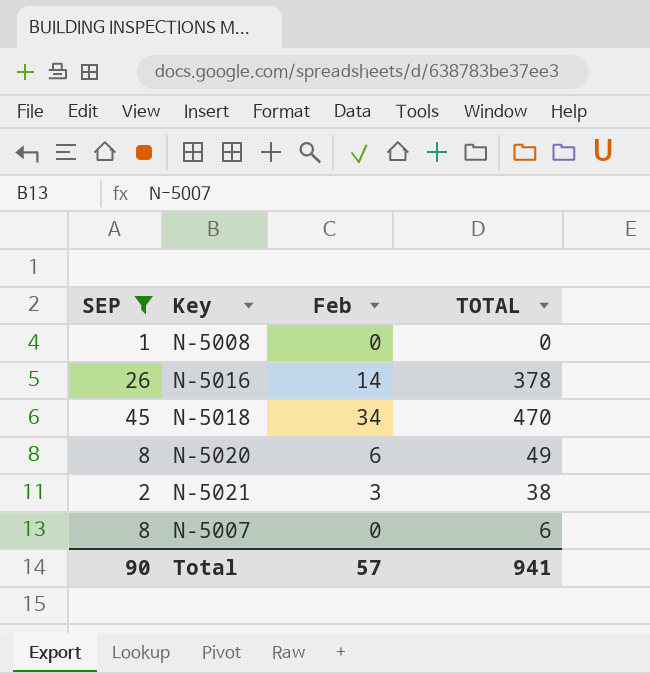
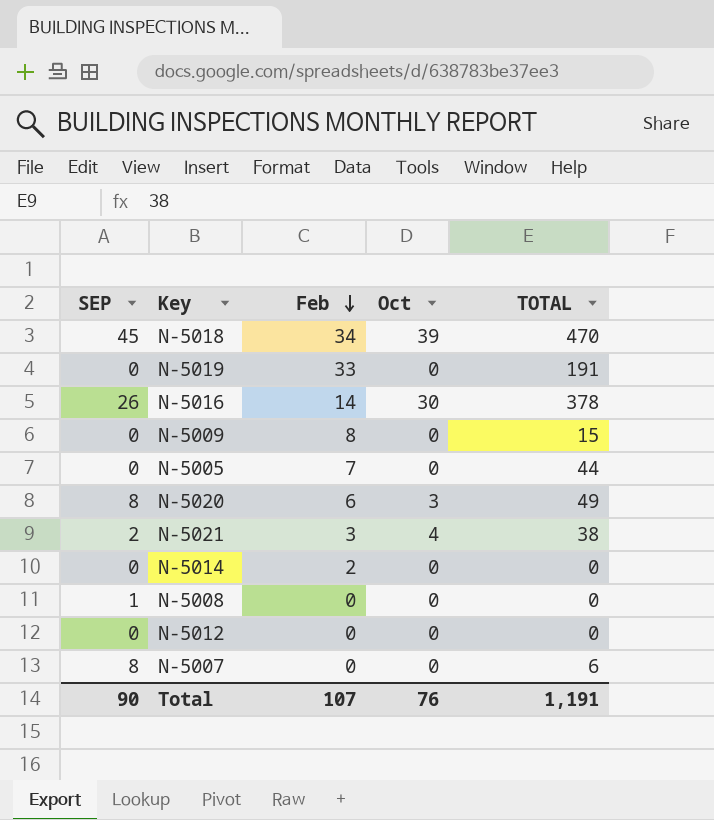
filter: SEP != 0 -> none
row order: none -> Feb descending
column Oct | position: none -> 4
Total | Feb: 57 -> 107
Total | TOTAL: 941 -> 1,191

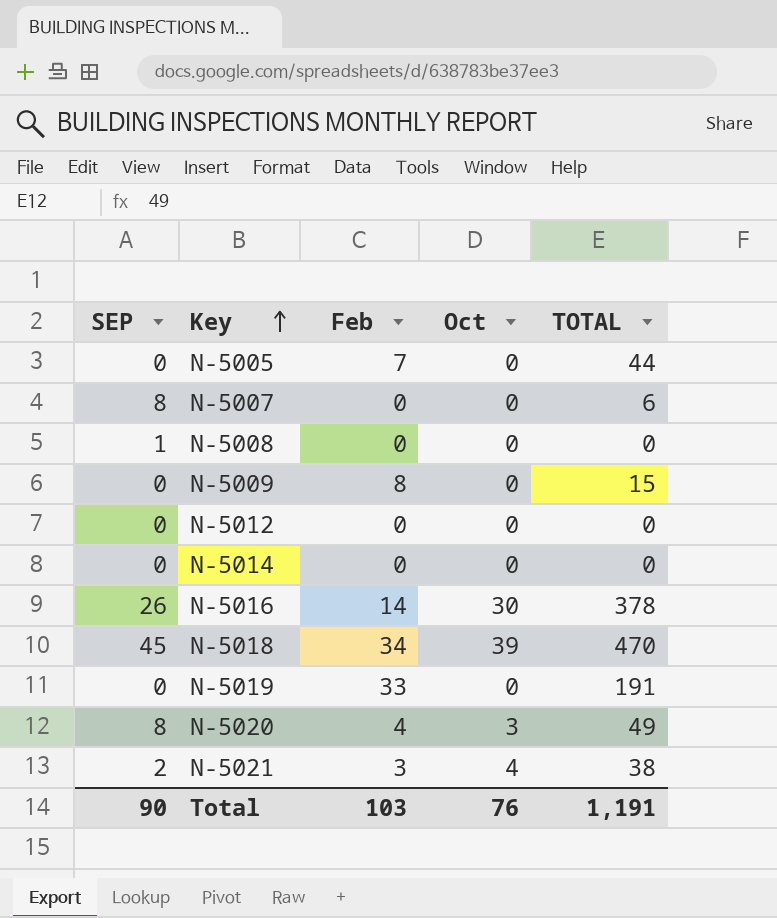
row order: Feb descending -> Key ascending
N-5014 | Feb: 2 -> 0
N-5020 | Feb: 6 -> 4
Total | Feb: 107 -> 103

